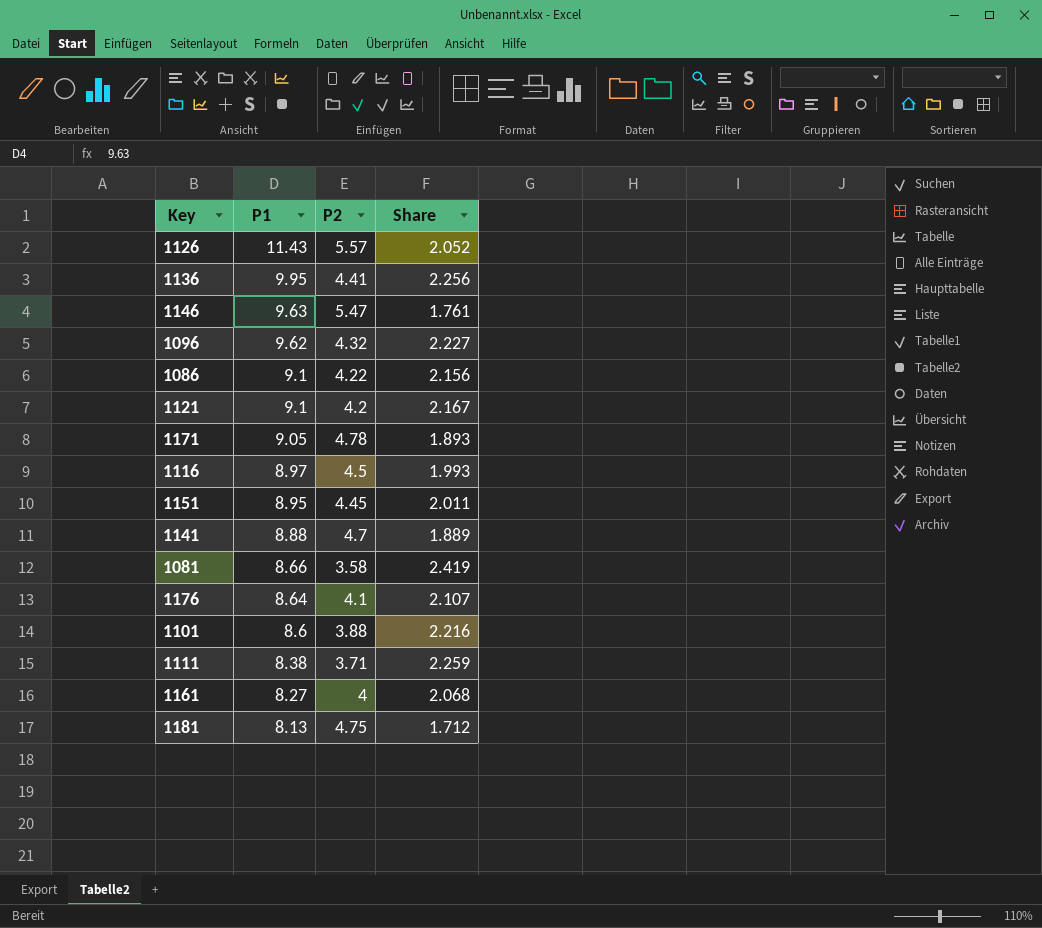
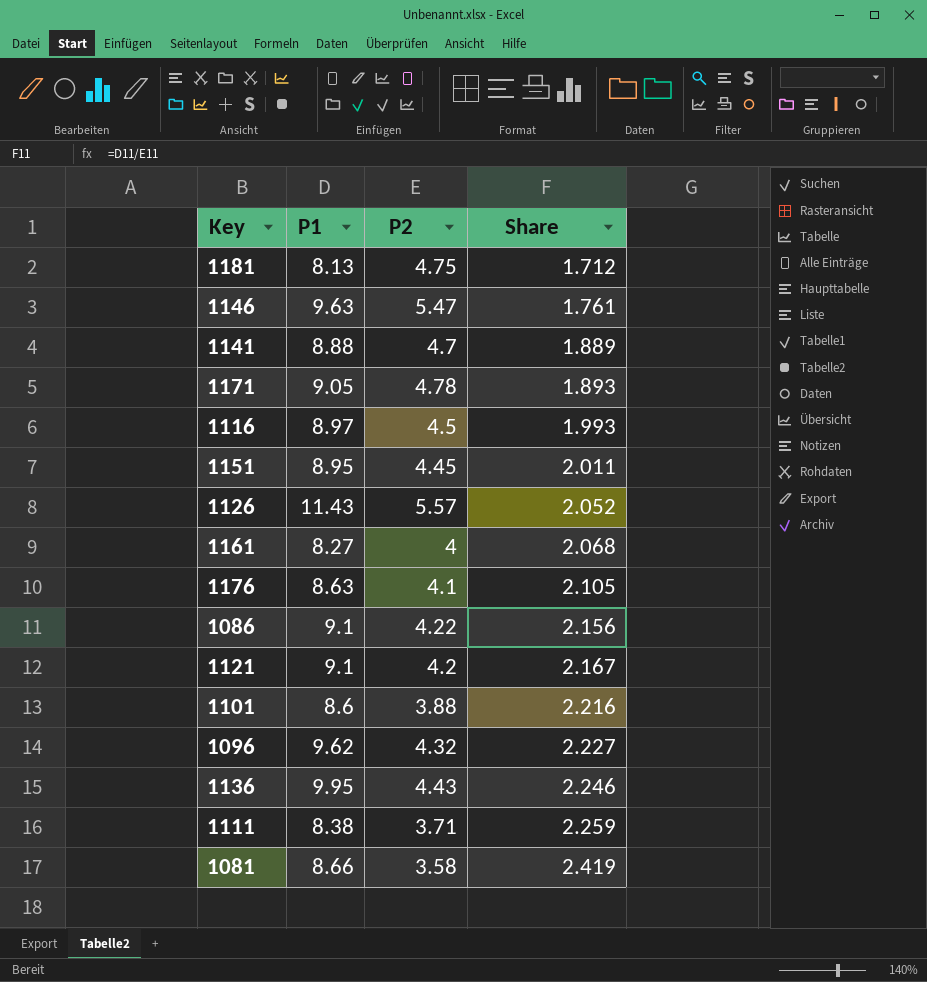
row order: P1 descending -> Share ascending
1176 | P1: 8.64 -> 8.63
1176 | Share: 2.107 -> 2.105
1136 | P2: 4.41 -> 4.43
1136 | Share: 2.256 -> 2.246

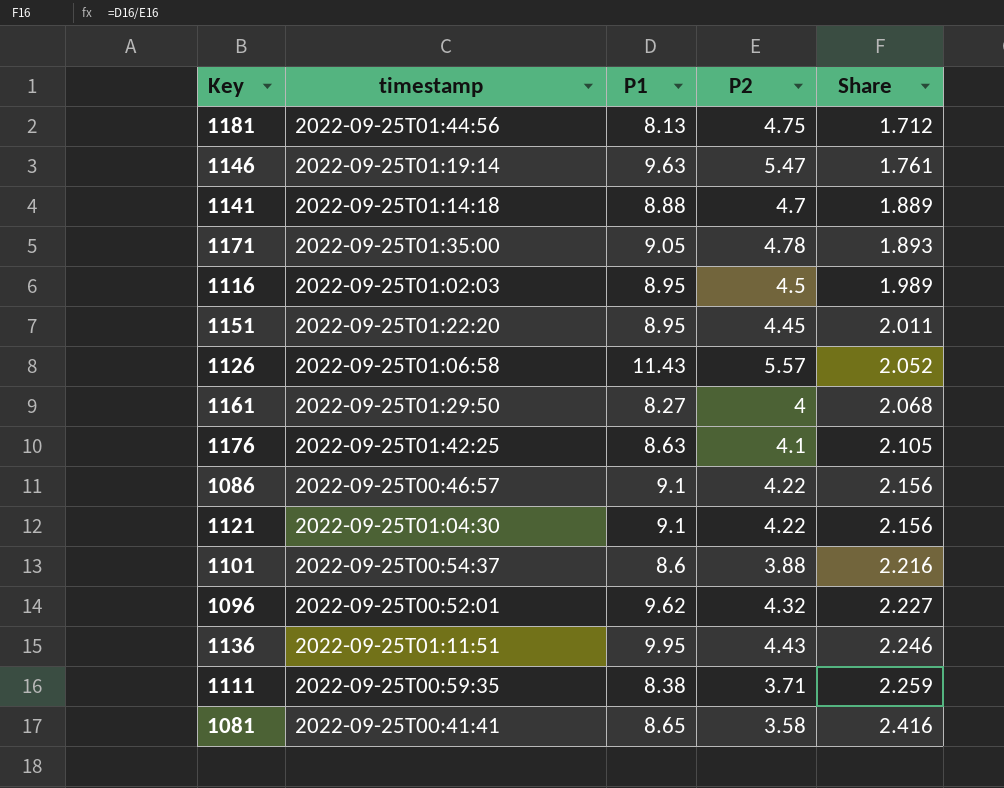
column timestamp | position: none -> 2
1116 | P1: 8.97 -> 8.95
1116 | Share: 1.993 -> 1.989
1121 | P2: 4.2 -> 4.22
1121 | Share: 2.167 -> 2.156
1081 | P1: 8.66 -> 8.65
1081 | Share: 2.419 -> 2.416

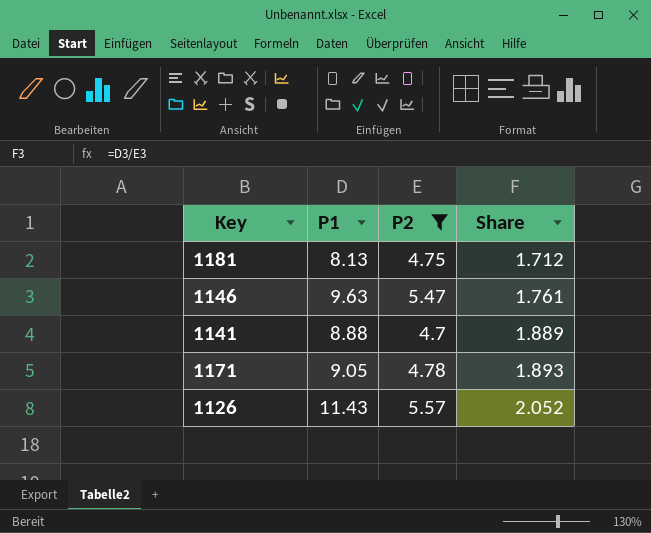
filter: none -> P2 >= 4.7
column timestamp | position: 2 -> none

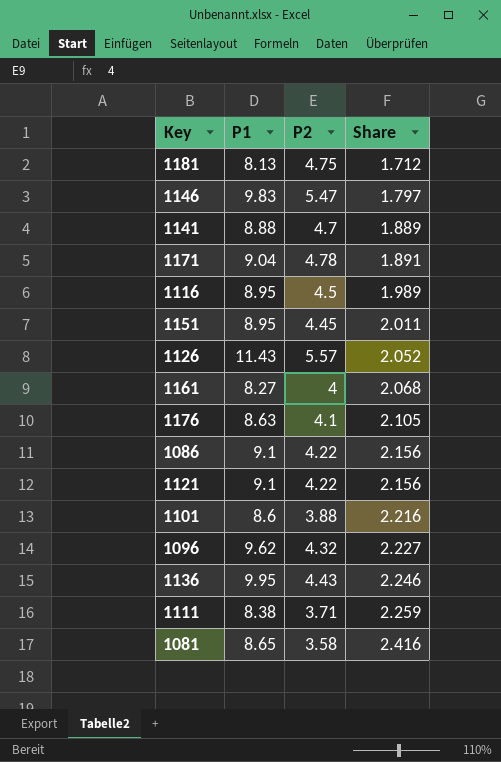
filter: P2 >= 4.7 -> none
1146 | P1: 9.63 -> 9.83
1146 | Share: 1.761 -> 1.797
1171 | P1: 9.05 -> 9.04
1171 | Share: 1.893 -> 1.891

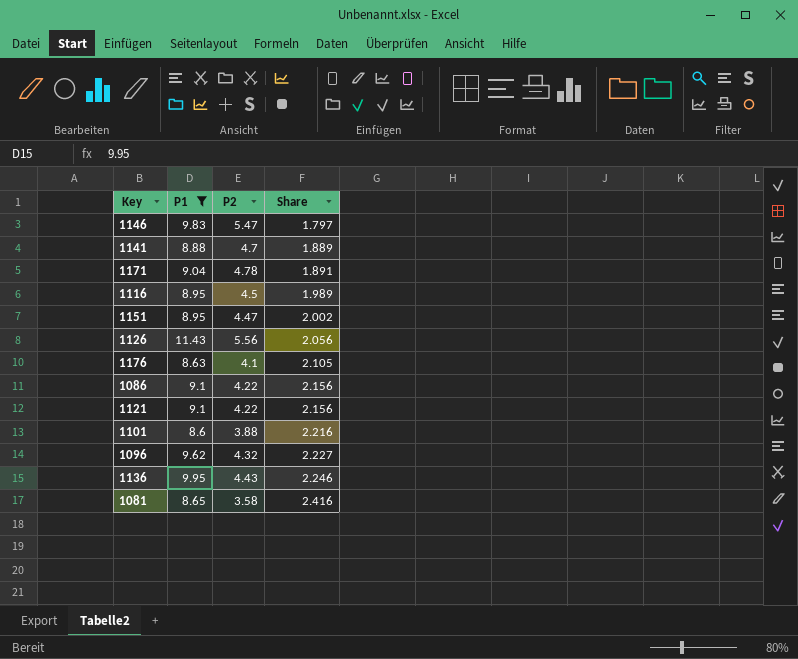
filter: none -> P1 >= 8.6
1151 | P2: 4.45 -> 4.47
1151 | Share: 2.011 -> 2.002
1126 | P2: 5.57 -> 5.56
1126 | Share: 2.052 -> 2.056

